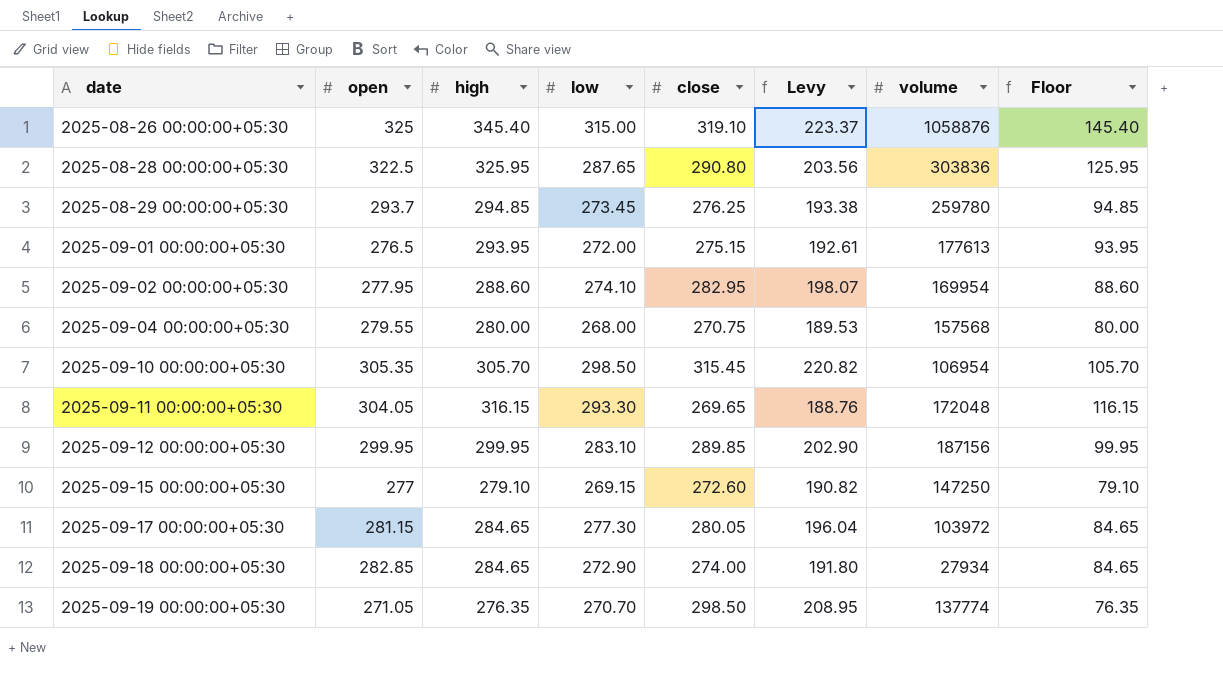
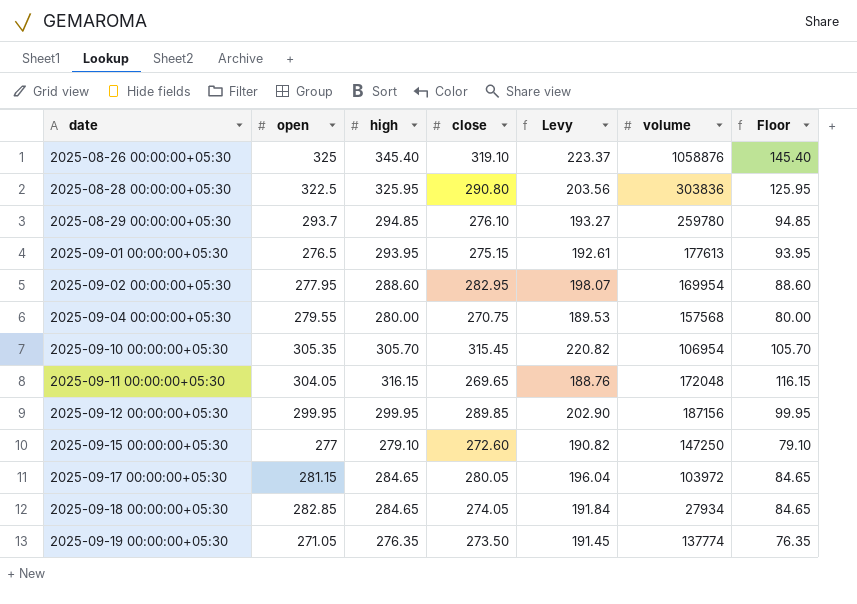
column low | position: 4 -> none
2025-08-29 00:00:00+05:30 | close: 276.25 -> 276.10
2025-08-29 00:00:00+05:30 | Levy: 193.38 -> 193.27
2025-09-18 00:00:00+05:30 | close: 274.00 -> 274.05
2025-09-18 00:00:00+05:30 | Levy: 191.80 -> 191.84
2025-09-19 00:00:00+05:30 | close: 298.50 -> 273.50
2025-09-19 00:00:00+05:30 | Levy: 208.95 -> 191.45

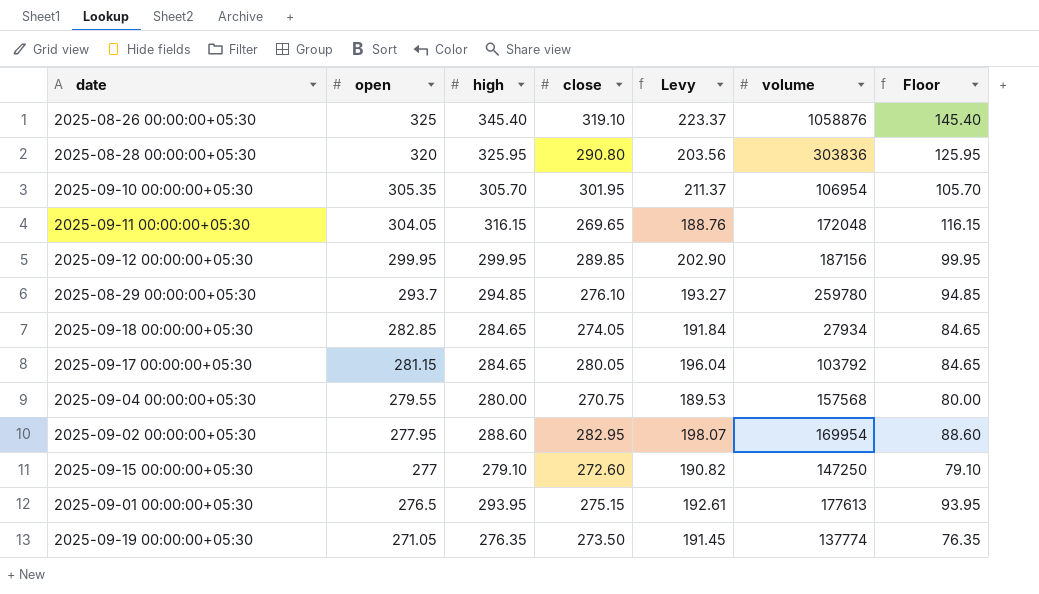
row order: date ascending -> open descending
2025-08-28 00:00:00+05:30 | open: 322.5 -> 320
2025-09-10 00:00:00+05:30 | close: 315.45 -> 301.95
2025-09-10 00:00:00+05:30 | Levy: 220.82 -> 211.37
2025-09-17 00:00:00+05:30 | volume: 103972 -> 103792

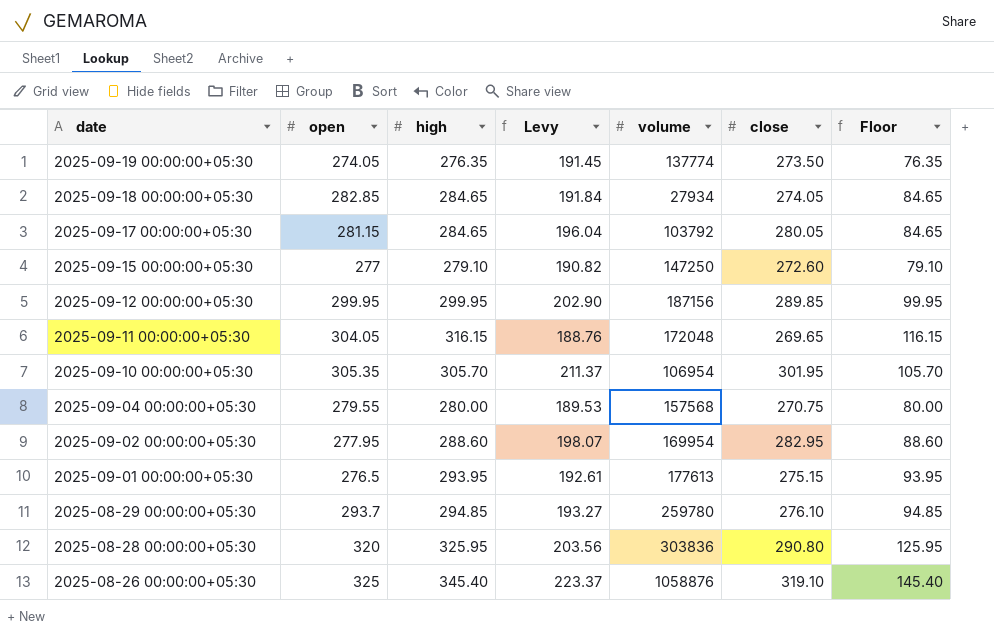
row order: open descending -> date descending
column close | position: 4 -> 6
2025-09-19 00:00:00+05:30 | open: 271.05 -> 274.05

